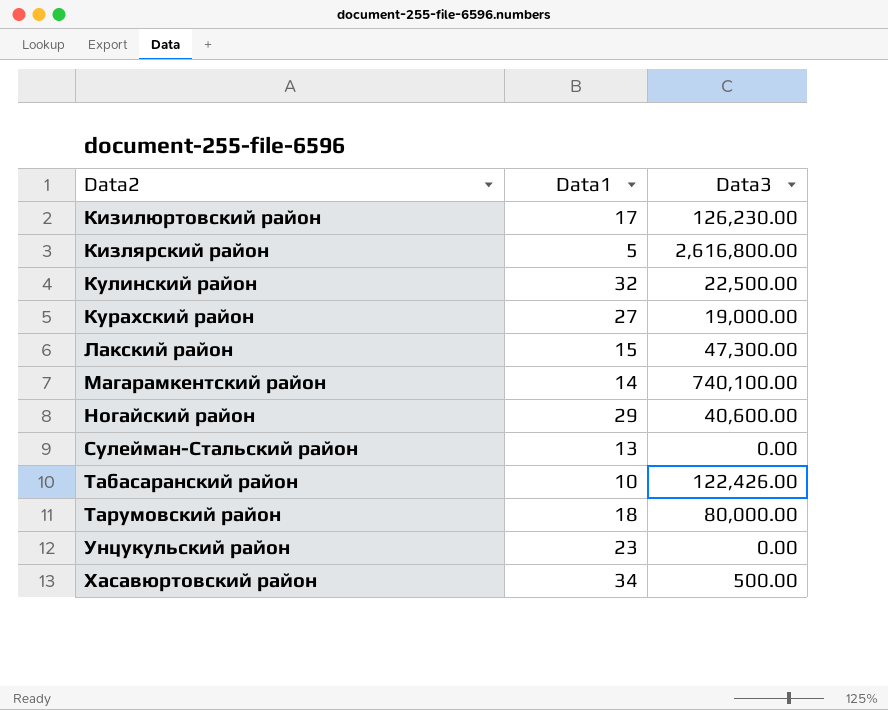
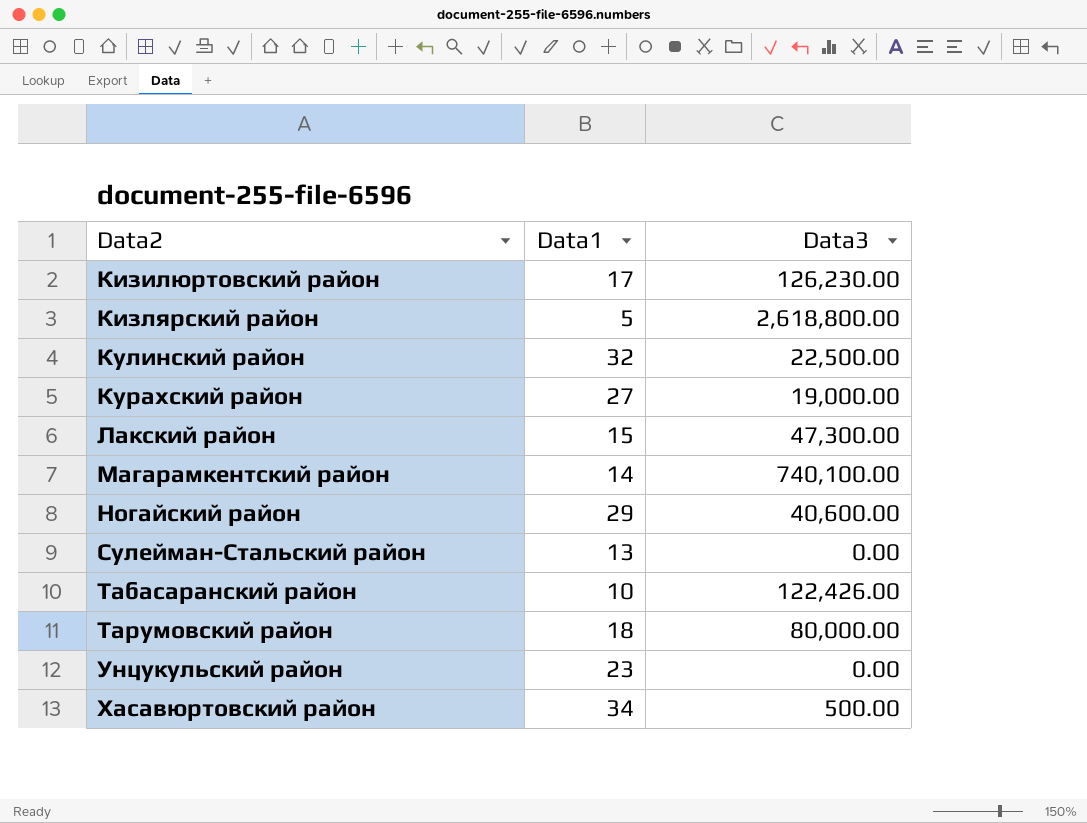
Кизлярский район | Data3: 2,616,800.00 -> 2,618,800.00

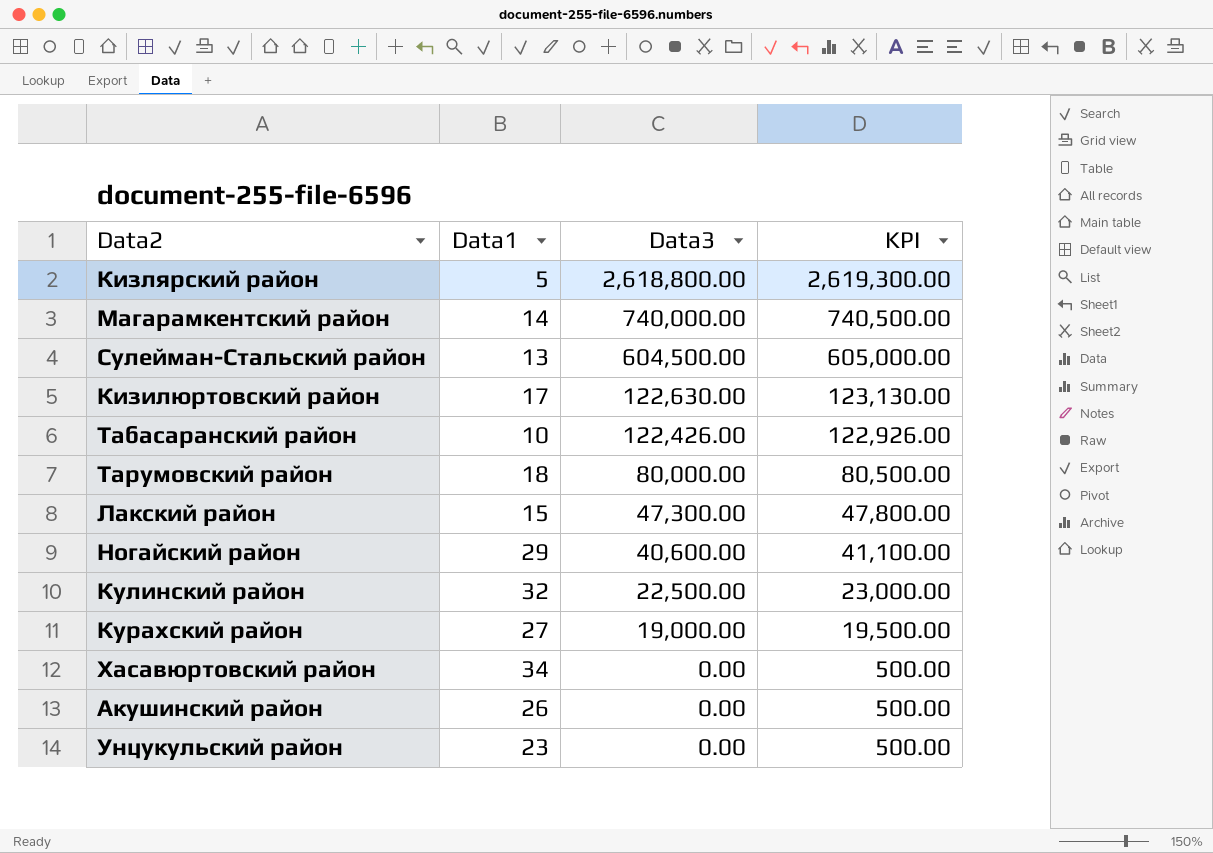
row order: Data2 ascending -> Data3 descending
column KPI | formula: none -> [Data3] + 500
Магарамкентский район | Data3: 740,100.00 -> 740,000.00
Сулейман-Стальский район | Data3: 0.00 -> 604,500.00
Кизилюртовский район | Data3: 126,230.00 -> 122,630.00
Хасавюртовский район | Data3: 500.00 -> 0.00
row Акушинский район: none -> 26 | 0.00 | 500.00

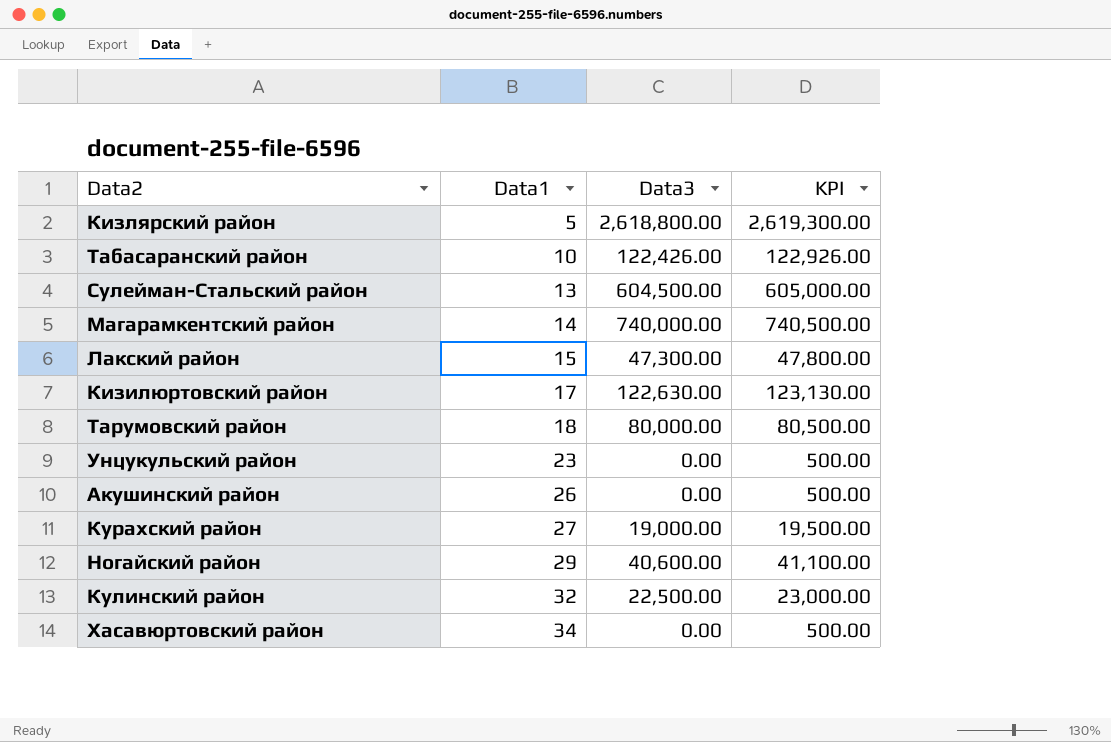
row order: Data3 descending -> Data1 ascending

